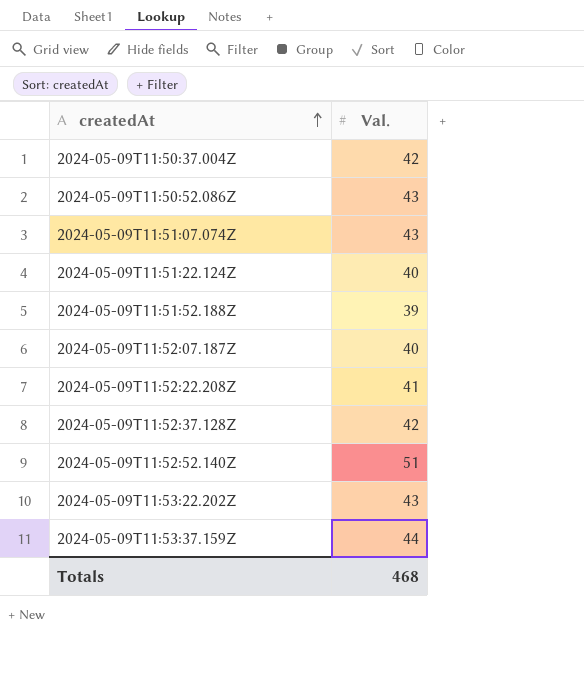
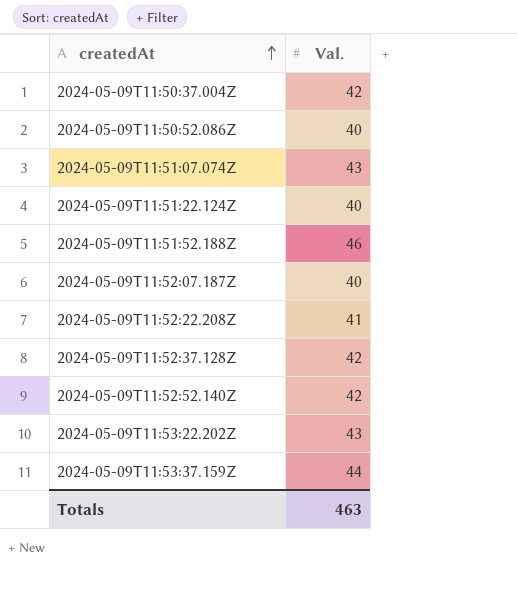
2024-05-09T11:50:52.086Z | Val.: 43 -> 40
2024-05-09T11:51:52.188Z | Val.: 39 -> 46
2024-05-09T11:52:52.140Z | Val.: 51 -> 42
Totals | Val.: 468 -> 463

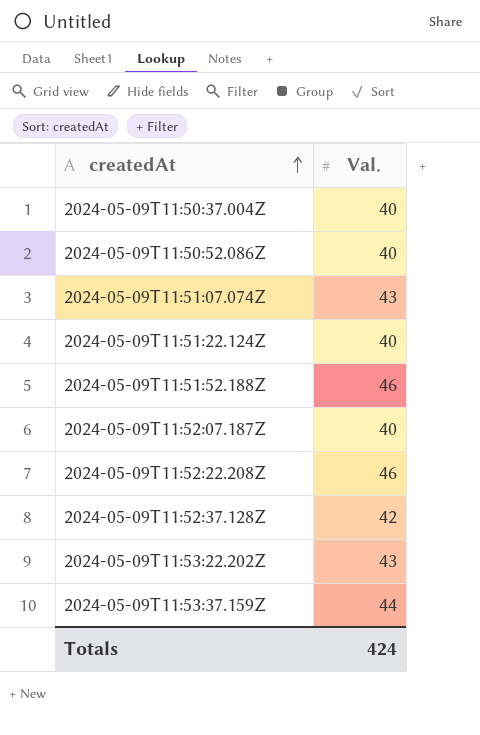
row 2024-05-09T11:52:52.140Z: 42 -> none
2024-05-09T11:50:37.004Z | Val.: 42 -> 40
2024-05-09T11:52:22.208Z | Val.: 41 -> 46
Totals | Val.: 463 -> 424

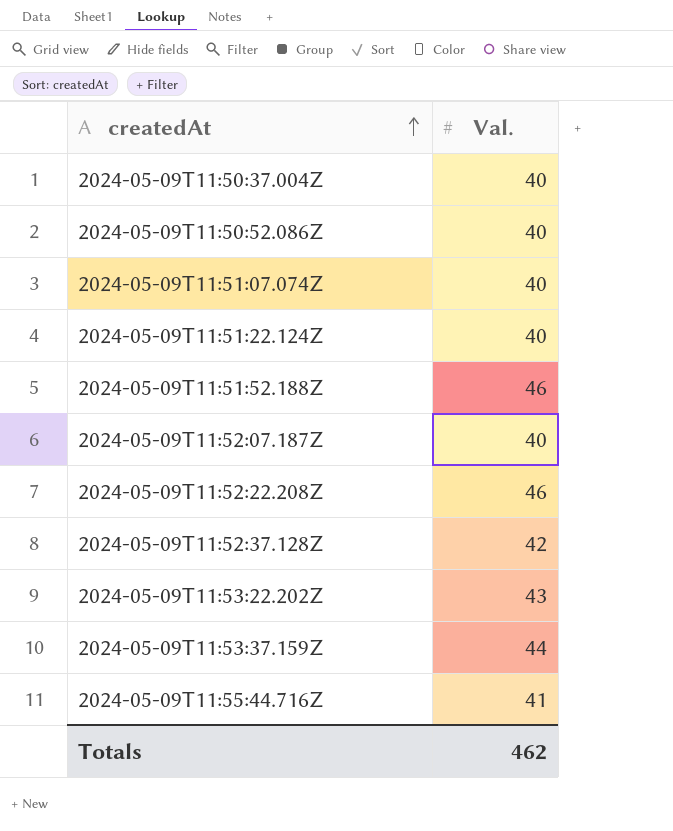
2024-05-09T11:51:07.074Z | Val.: 43 -> 40
row 2024-05-09T11:55:44.716Z: none -> 41
Totals | Val.: 424 -> 462

